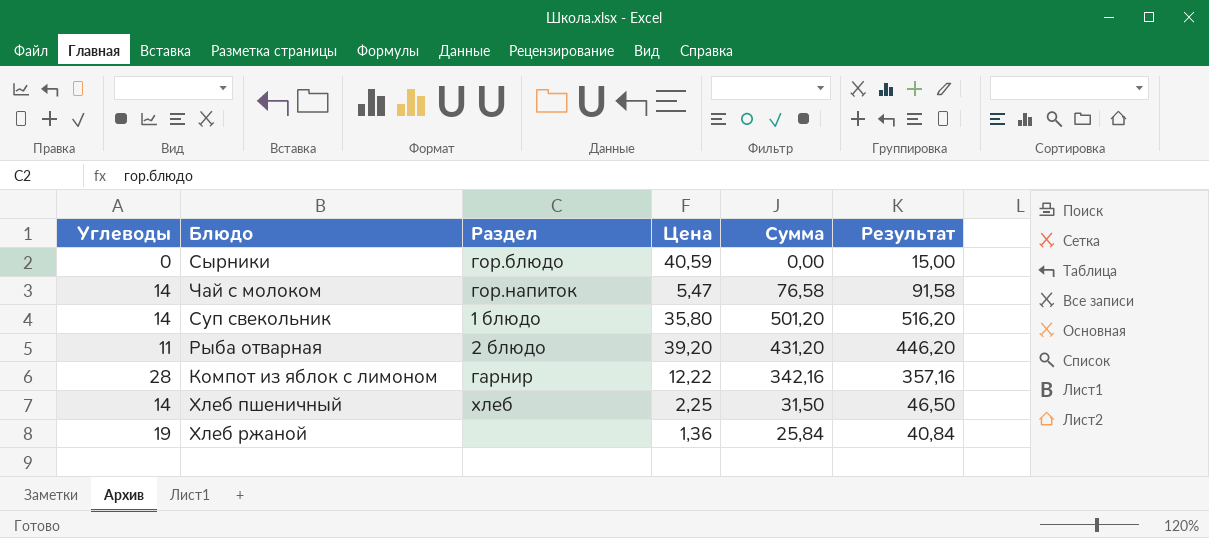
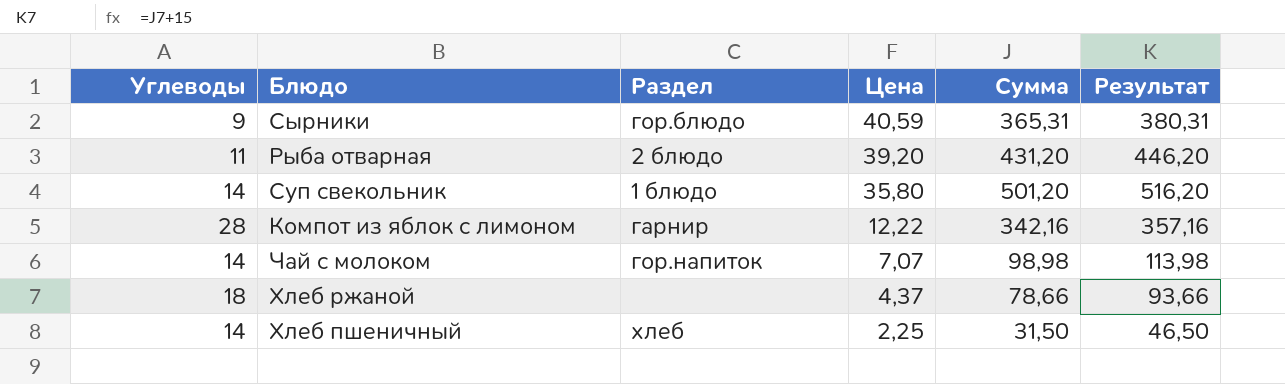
row order: none -> Цена descending
Сырники | Углеводы: 0 -> 9
Сырники | Сумма: 0,00 -> 365,31
Сырники | Результат: 15,00 -> 380,31
Чай с молоком | Цена: 5,47 -> 7,07
Чай с молоком | Сумма: 76,58 -> 98,98
Чай с молоком | Результат: 91,58 -> 113,98
Хлеб ржаной | Углеводы: 19 -> 18
Хлеб ржаной | Цена: 1,36 -> 4,37
Хлеб ржаной | Сумма: 25,84 -> 78,66
Хлеб ржаной | Результат: 40,84 -> 93,66

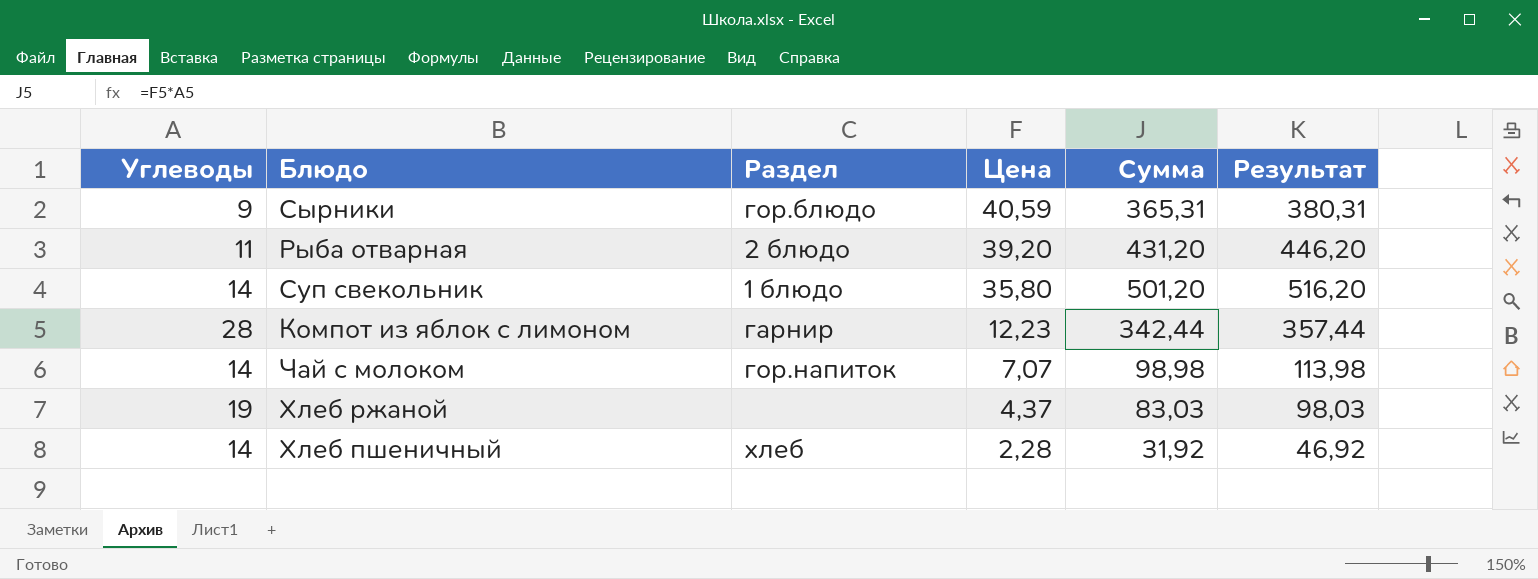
Компот из яблок с лимоном | Цена: 12,22 -> 12,23
Компот из яблок с лимоном | Сумма: 342,16 -> 342,44
Компот из яблок с лимоном | Результат: 357,16 -> 357,44
Хлеб ржаной | Углеводы: 18 -> 19
Хлеб ржаной | Сумма: 78,66 -> 83,03
Хлеб ржаной | Результат: 93,66 -> 98,03
Хлеб пшеничный | Цена: 2,25 -> 2,28
Хлеб пшеничный | Сумма: 31,50 -> 31,92
Хлеб пшеничный | Результат: 46,50 -> 46,92

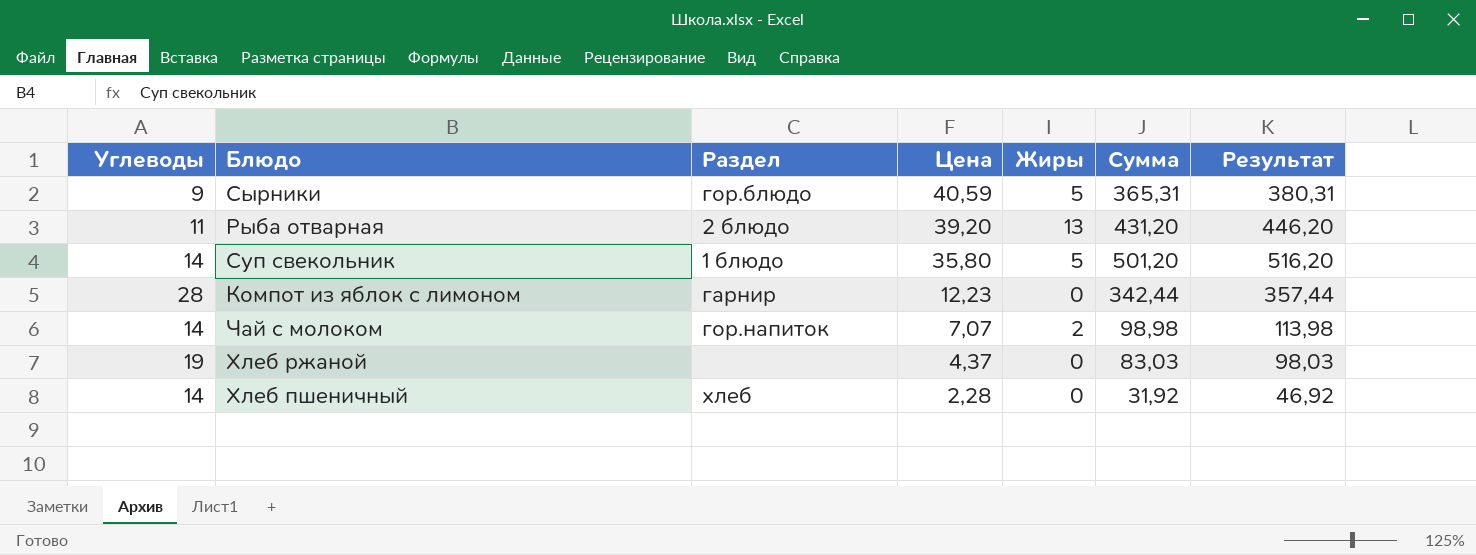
column Жиры | position: none -> 5

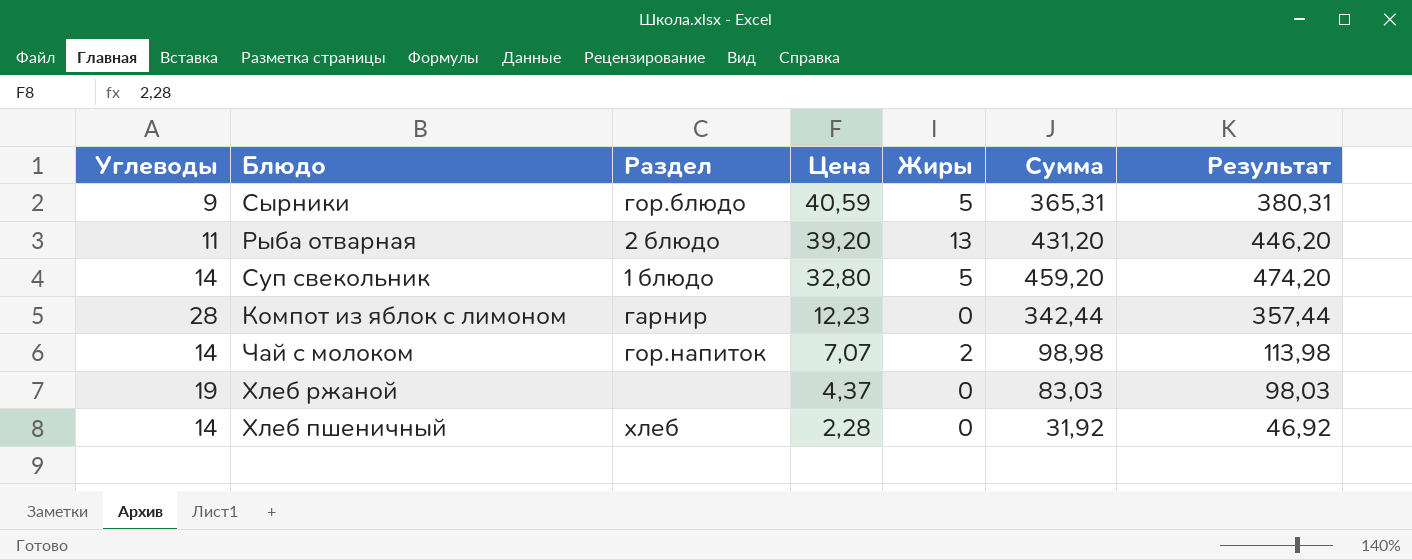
Суп свекольник | Цена: 35,80 -> 32,80
Суп свекольник | Сумма: 501,20 -> 459,20
Суп свекольник | Результат: 516,20 -> 474,20

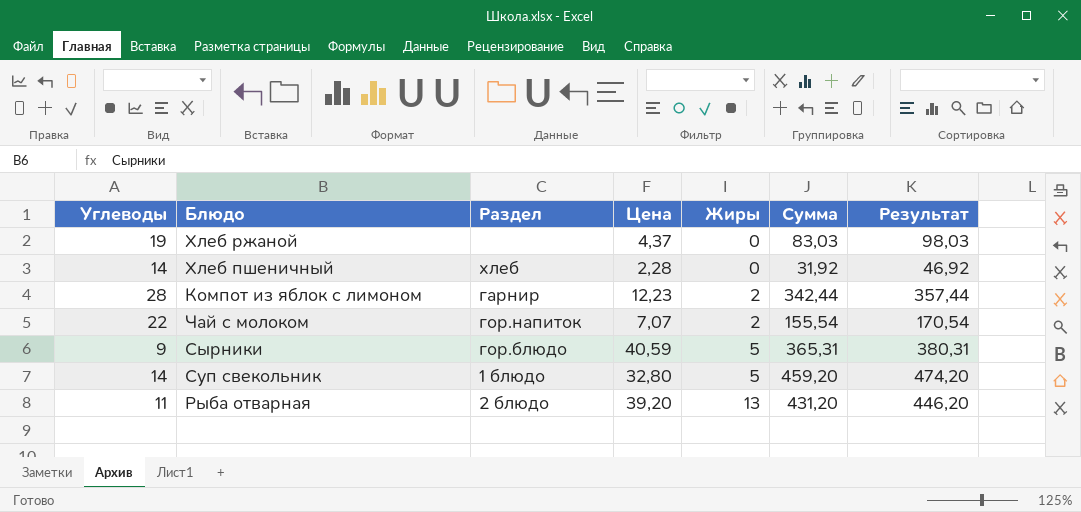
row order: Цена descending -> Жиры ascending
Компот из яблок с лимоном | Жиры: 0 -> 2
Чай с молоком | Углеводы: 14 -> 22
Чай с молоком | Сумма: 98,98 -> 155,54
Чай с молоком | Результат: 113,98 -> 170,54

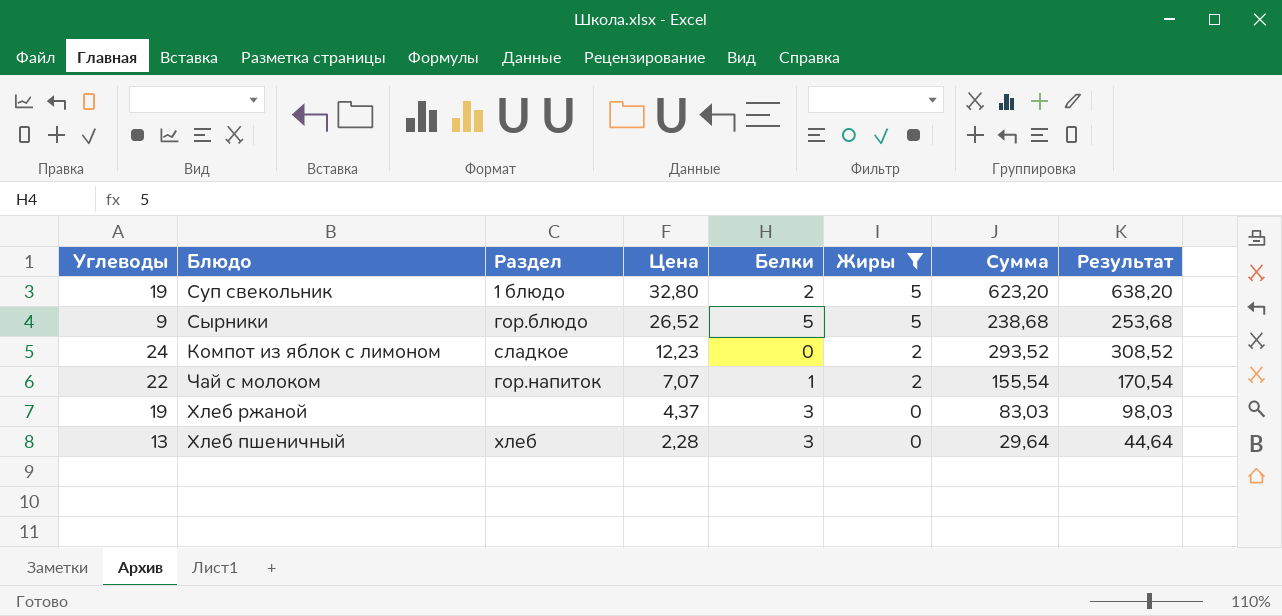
filter: none -> Жиры != 13
row order: Жиры ascending -> Цена descending
column Белки | position: none -> 5
Суп свекольник | Углеводы: 14 -> 19
Суп свекольник | Сумма: 459,20 -> 623,20
Суп свекольник | Результат: 474,20 -> 638,20
Сырники | Цена: 40,59 -> 26,52
Сырники | Сумма: 365,31 -> 238,68
Сырники | Результат: 380,31 -> 253,68
Компот из яблок с лимоном | Углеводы: 28 -> 24
Компот из яблок с лимоном | Раздел: гарнир -> сладкое
Компот из яблок с лимоном | Сумма: 342,44 -> 293,52
Компот из яблок с лимоном | Результат: 357,44 -> 308,52
Хлеб пшеничный | Углеводы: 14 -> 13
Хлеб пшеничный | Сумма: 31,92 -> 29,64
Хлеб пшеничный | Результат: 46,92 -> 44,64

